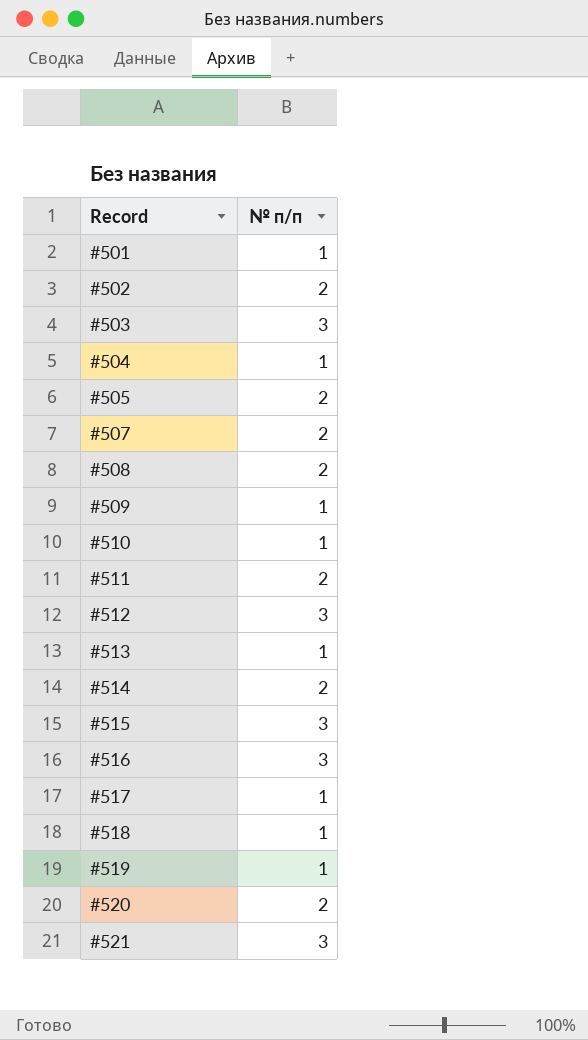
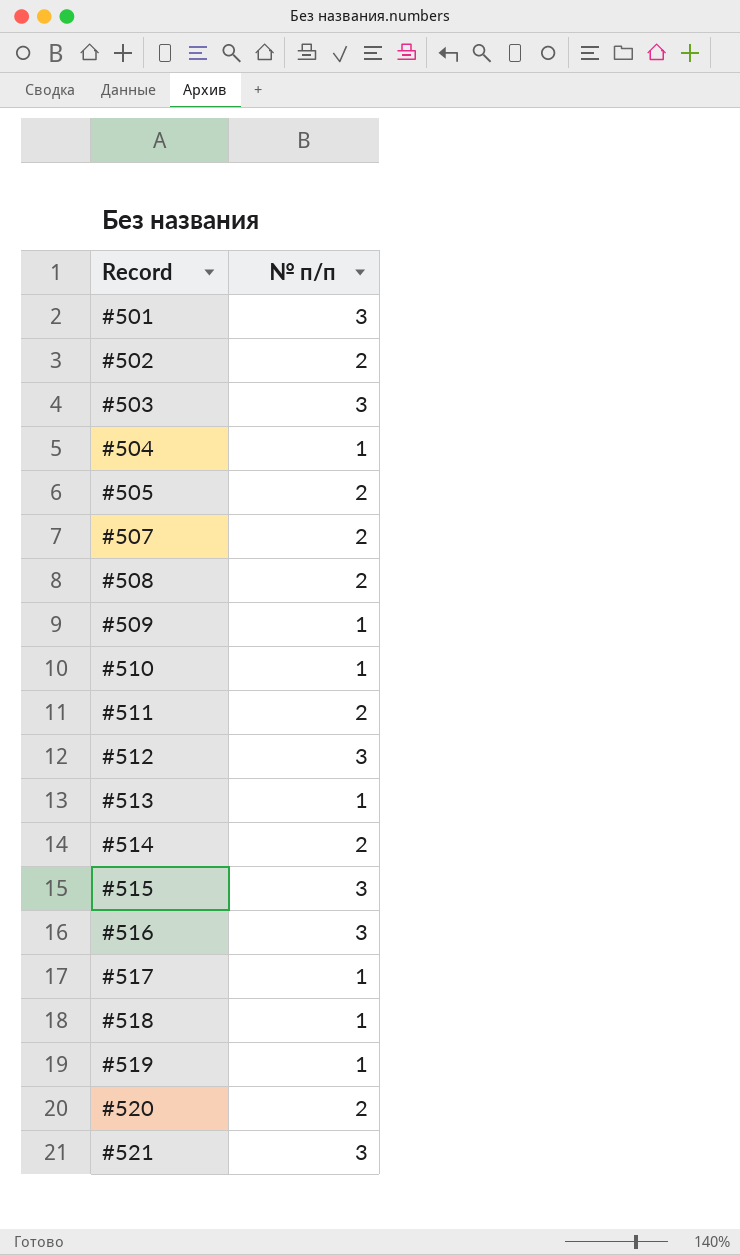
#501 | № п/п: 1 -> 3

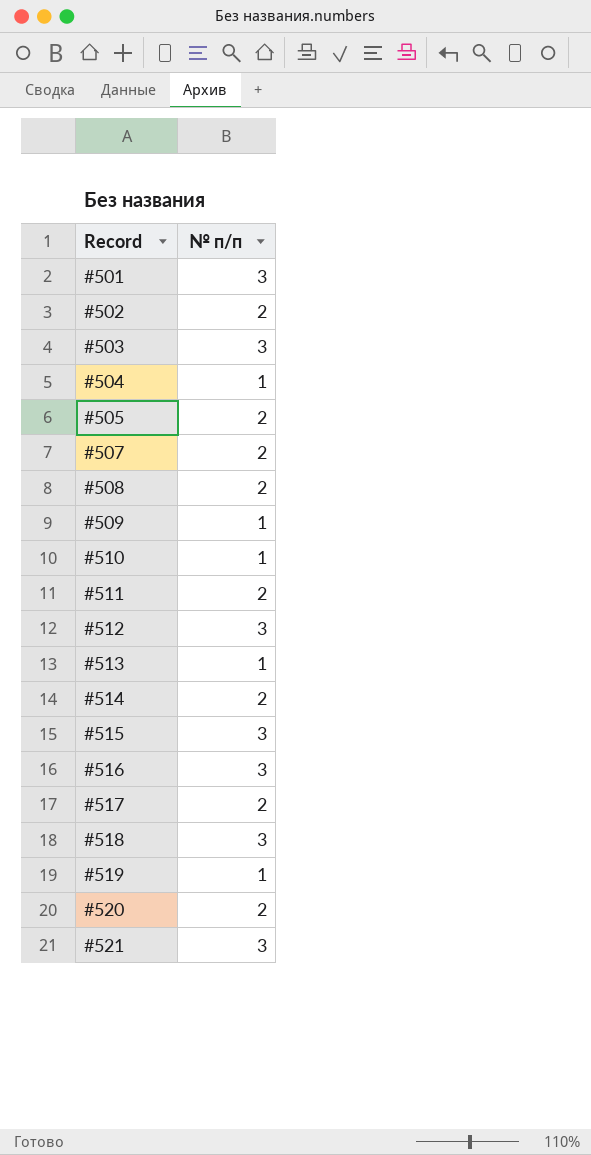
#517 | № п/п: 1 -> 2
#518 | № п/п: 1 -> 3

